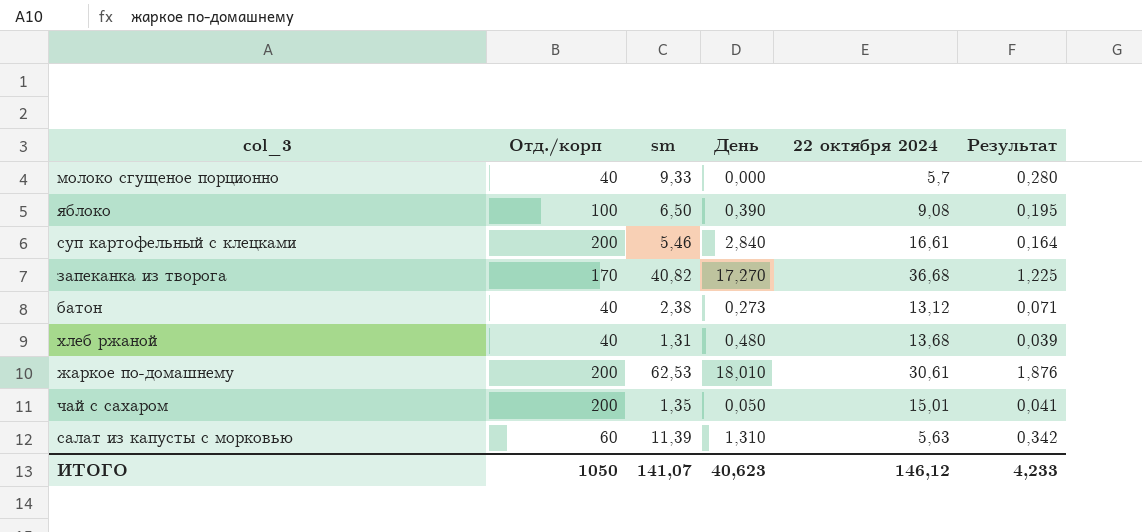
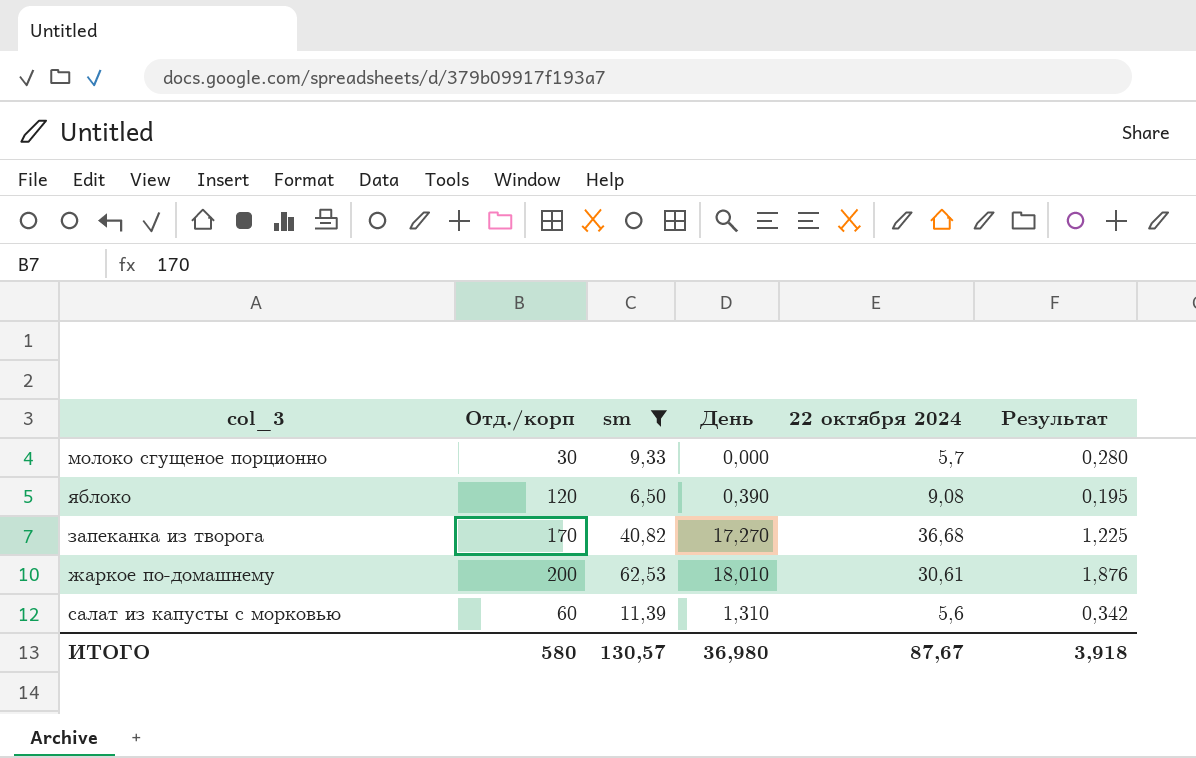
filter: none -> sm >= 6,50
молоко сгущеное порционно | Отд./корп: 40 -> 30
яблоко | Отд./корп: 100 -> 120
салат из капусты с морковью | 22 октября 2024: 5,63 -> 5,6
ИТОГО | Отд./корп: 1050 -> 580
ИТОГО | sm: 141,07 -> 130,57
ИТОГО | День: 40,623 -> 36,980
ИТОГО | 22 октября 2024: 146,12 -> 87,67
ИТОГО | Результат: 4,233 -> 3,918

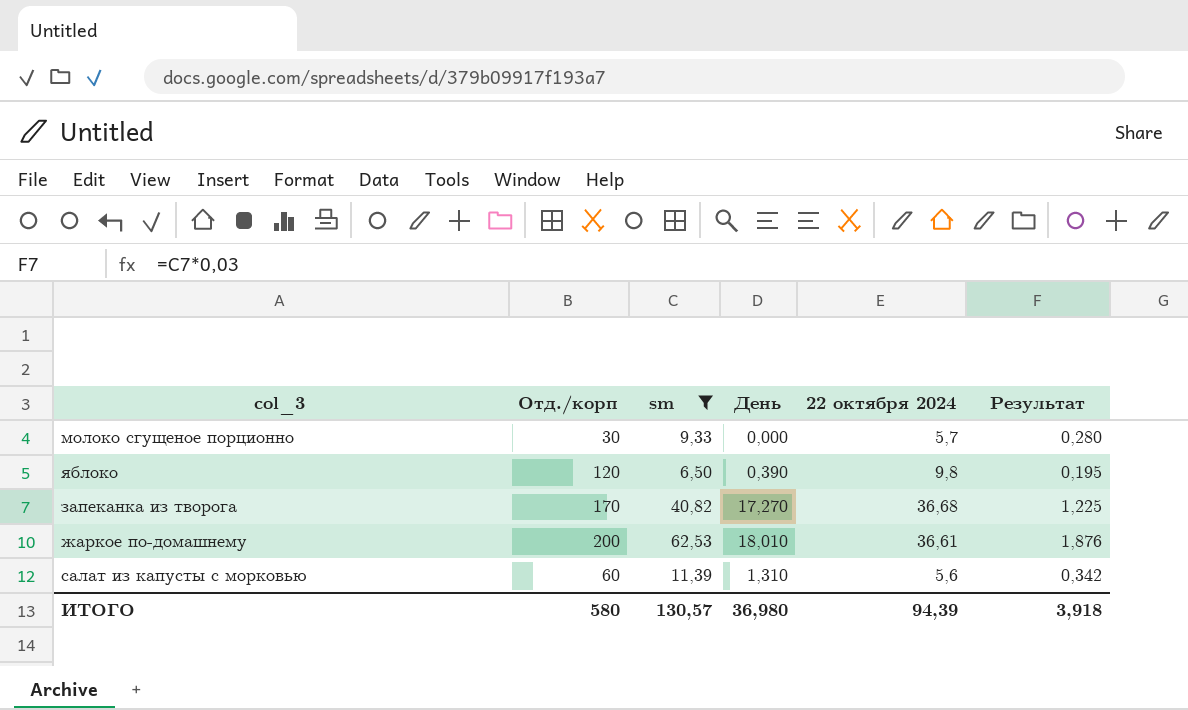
яблоко | 22 октября 2024: 9,08 -> 9,8
жаркое по-домашнему | 22 октября 2024: 30,61 -> 36,61
ИТОГО | 22 октября 2024: 87,67 -> 94,39

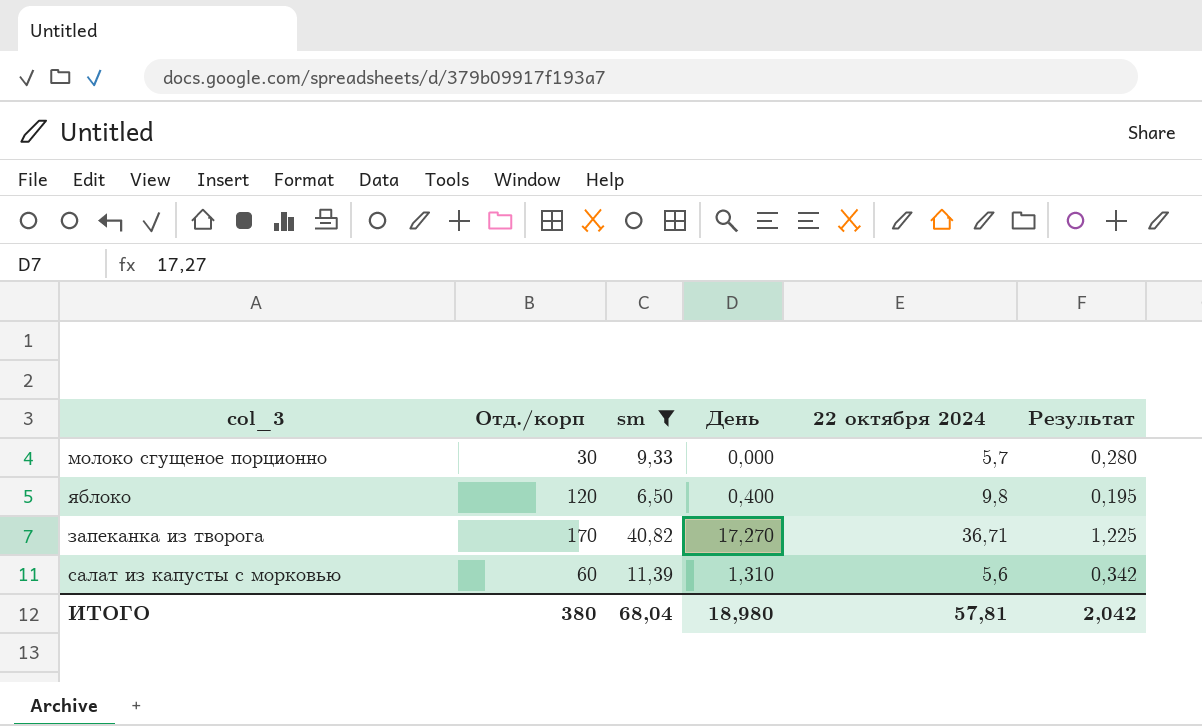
row жаркое по-домашнему: 200 | 62,53 | 18,010 | 36,61 | 1,876 -> none
яблоко | День: 0,390 -> 0,400
запеканка из творога | 22 октября 2024: 36,68 -> 36,71
ИТОГО | Отд./корп: 580 -> 380
ИТОГО | sm: 130,57 -> 68,04
ИТОГО | День: 36,980 -> 18,980
ИТОГО | 22 октября 2024: 94,39 -> 57,81
ИТОГО | Результат: 3,918 -> 2,042

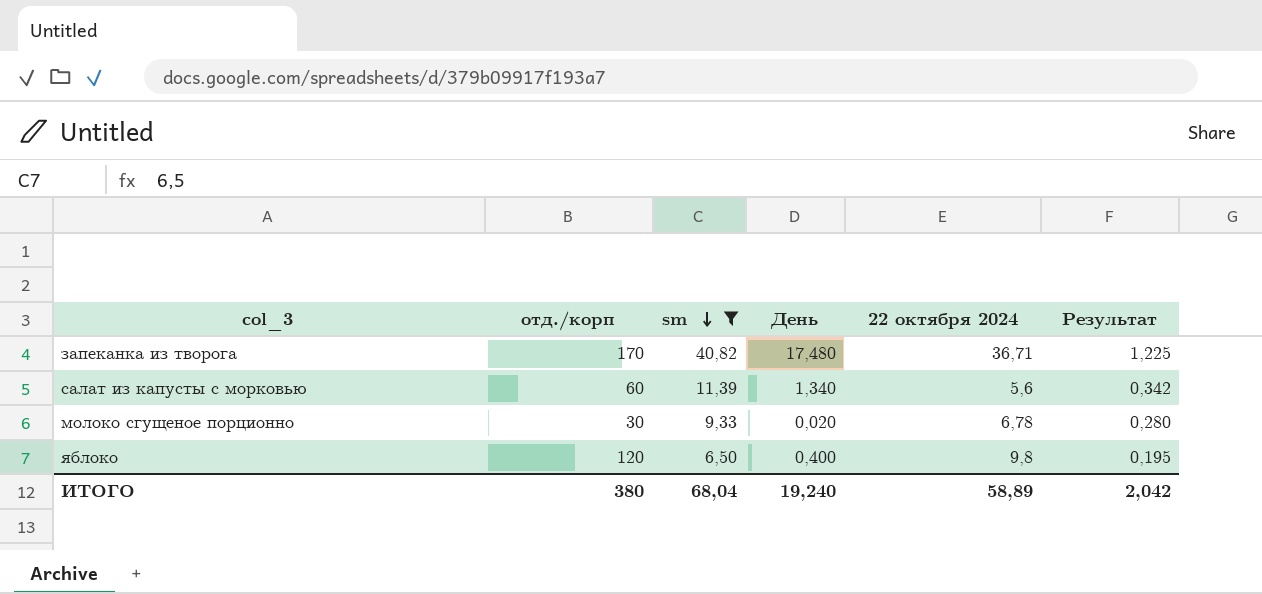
row order: none -> sm descending
column name: Отд./корп -> отд./корп
запеканка из творога | День: 17,270 -> 17,480
салат из капусты с морковью | День: 1,310 -> 1,340
молоко сгущеное порционно | День: 0,000 -> 0,020
молоко сгущеное порционно | 22 октября 2024: 5,7 -> 6,78
ИТОГО | День: 18,980 -> 19,240
ИТОГО | 22 октября 2024: 57,81 -> 58,89

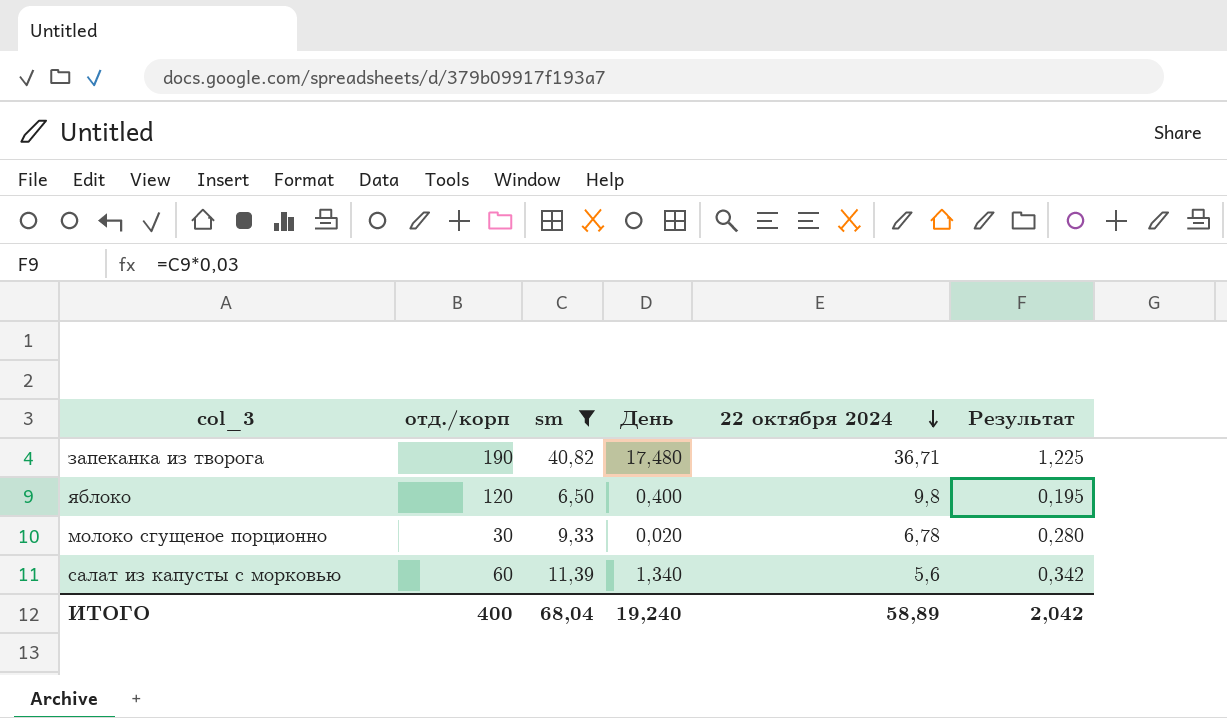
row order: sm descending -> 22 октября 2024 descending
запеканка из творога | отд./корп: 170 -> 190
ИТОГО | отд./корп: 380 -> 400

